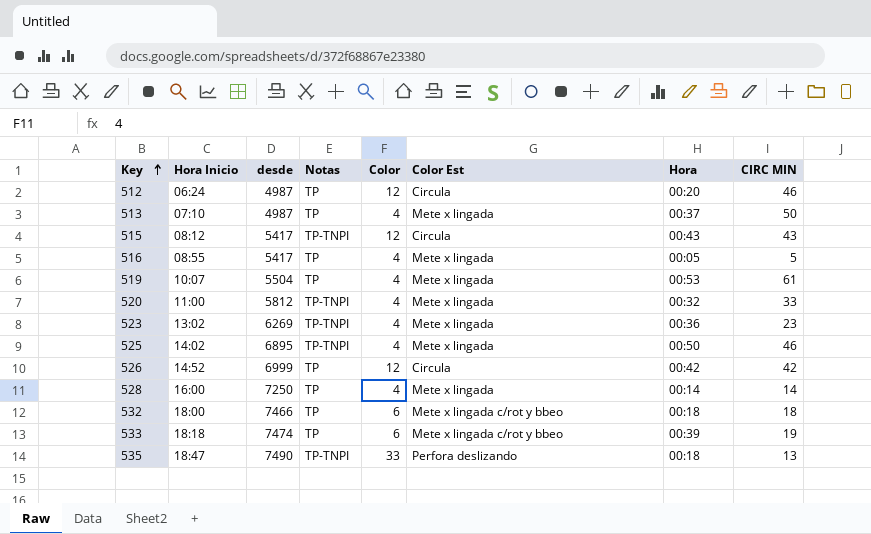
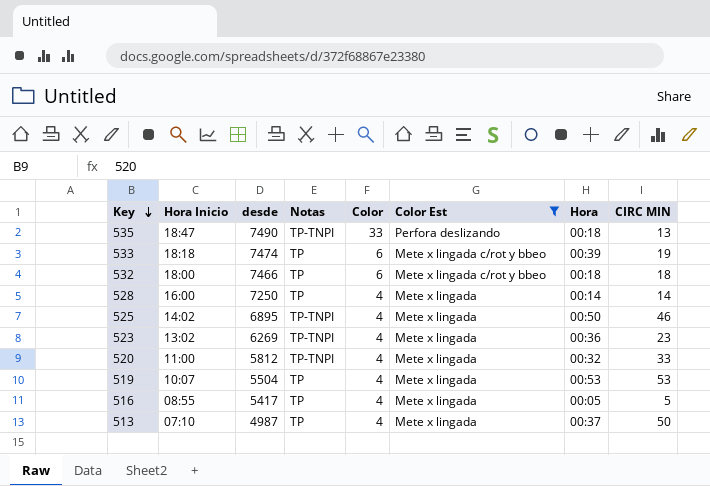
filter: none -> Color Est != Circula
row order: Key ascending -> Key descending
519 | CIRC MIN: 61 -> 53

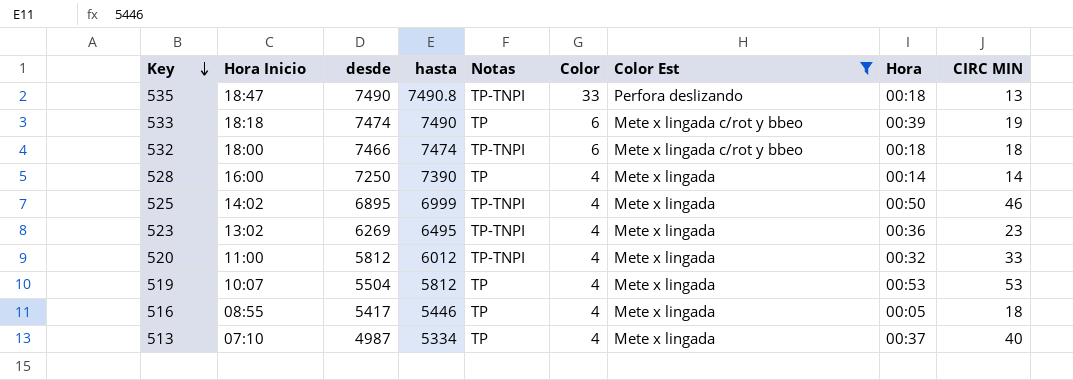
column hasta | position: none -> 4
532 | Notas: TP -> TP-TNPI
516 | CIRC MIN: 5 -> 18
513 | CIRC MIN: 50 -> 40

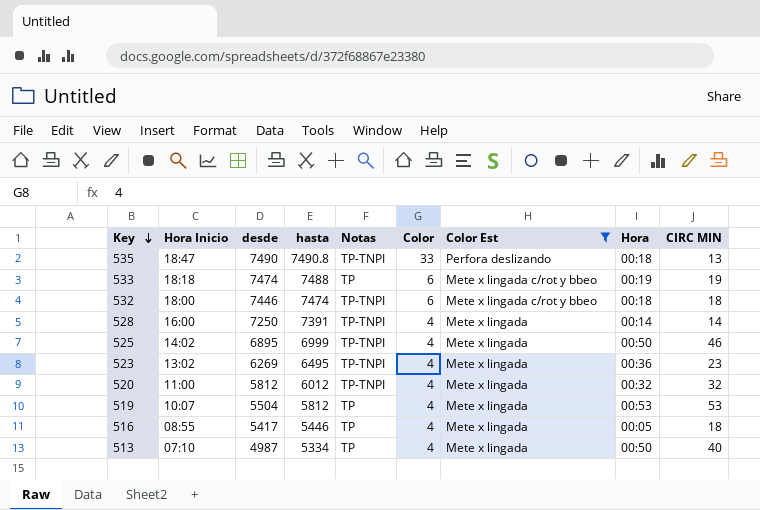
533 | hasta: 7490 -> 7488
533 | Hora: 00:39 -> 00:19
532 | desde: 7466 -> 7446
528 | hasta: 7390 -> 7391
528 | Notas: TP -> TP-TNPI
520 | CIRC MIN: 33 -> 32
513 | Hora: 00:37 -> 00:50

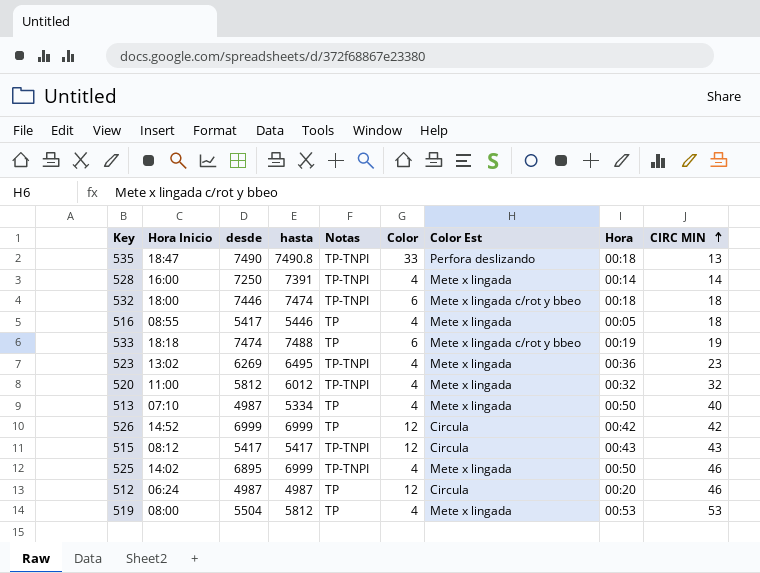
filter: Color Est != Circula -> none
row order: Key descending -> CIRC MIN ascending
519 | Hora Inicio: 10:07 -> 08:00

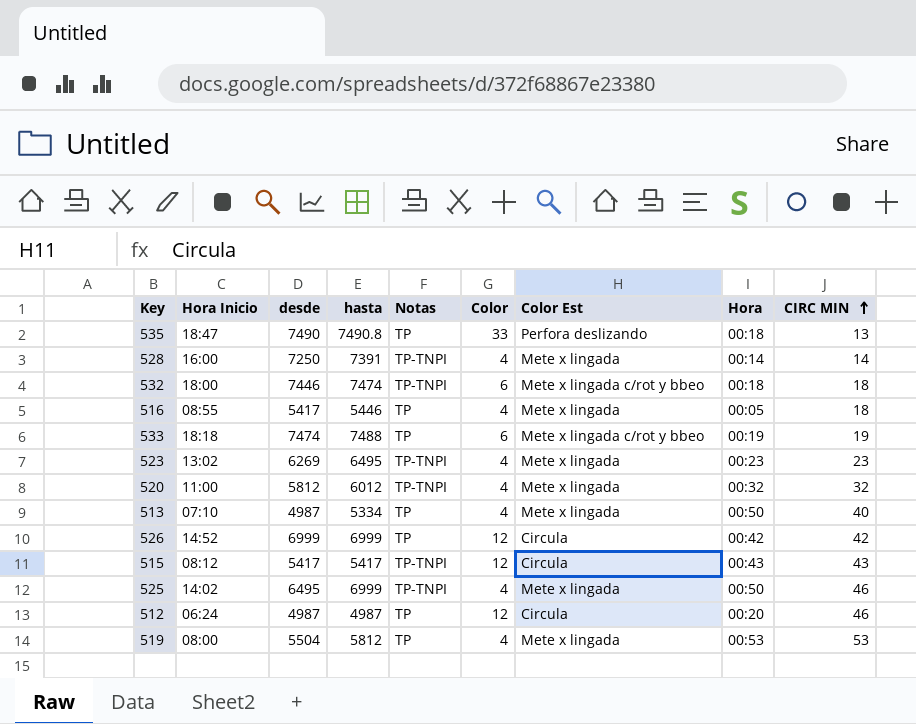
535 | Notas: TP-TNPI -> TP
523 | Hora: 00:36 -> 00:23
525 | desde: 6895 -> 6495

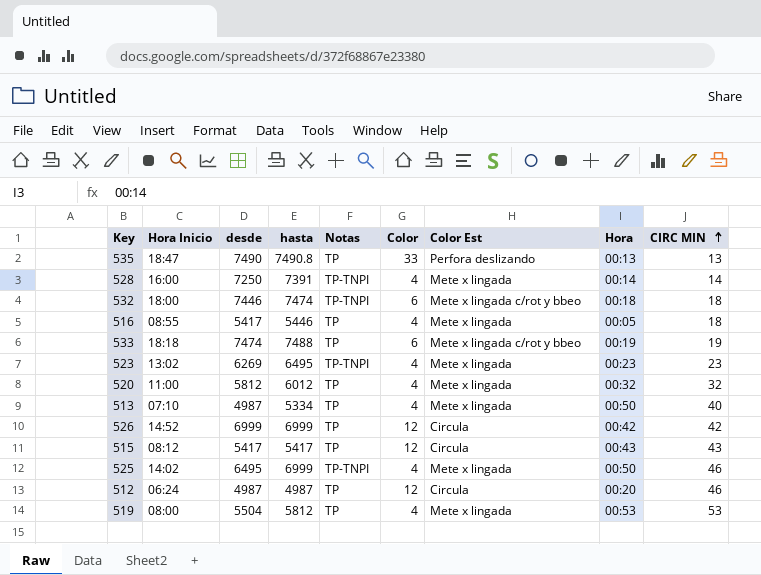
535 | Hora: 00:18 -> 00:13
520 | Notas: TP-TNPI -> TP
515 | Notas: TP-TNPI -> TP

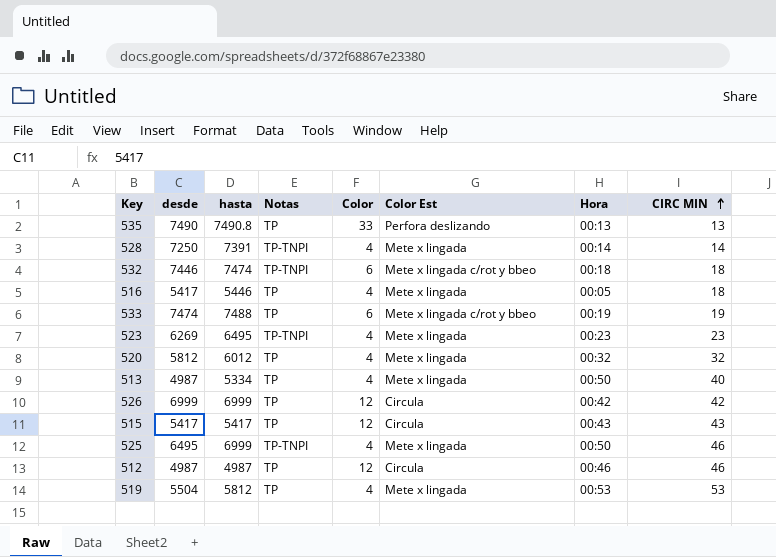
column Hora Inicio | position: 2 -> none
512 | Hora: 00:20 -> 00:46

